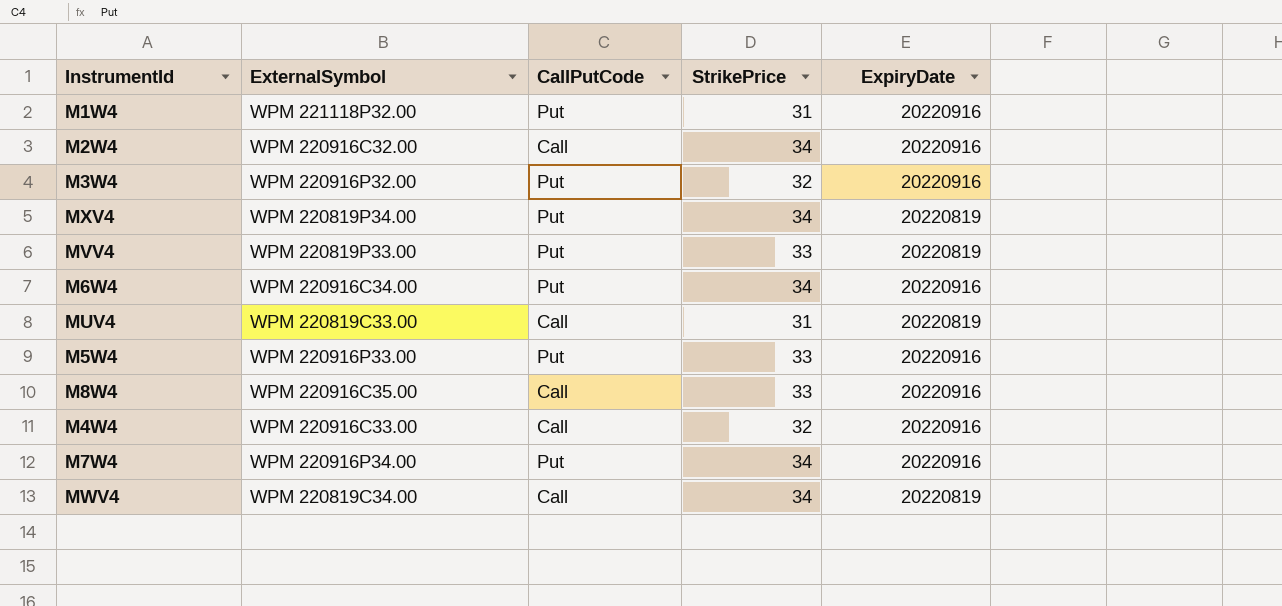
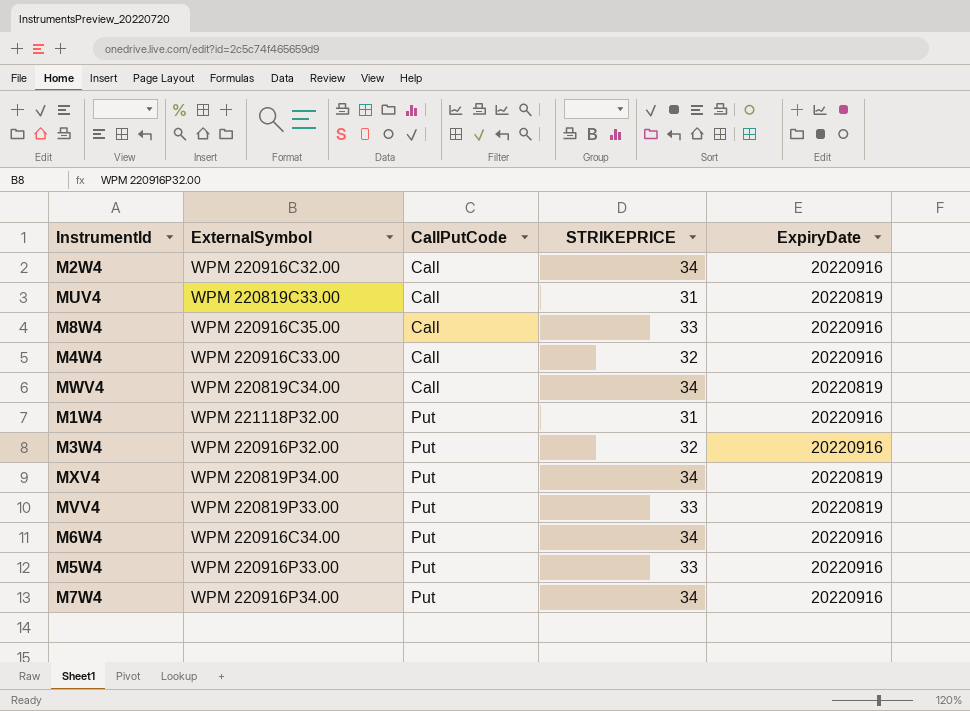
row order: none -> CallPutCode ascending
column name: StrikePrice -> STRIKEPRICE

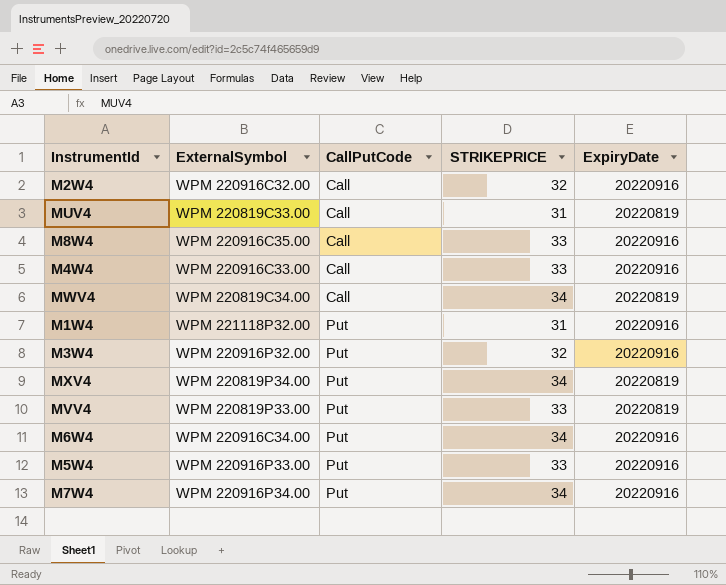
M2W4 | STRIKEPRICE: 34 -> 32
M4W4 | STRIKEPRICE: 32 -> 33

